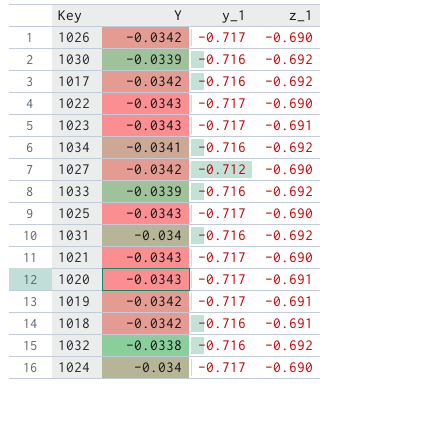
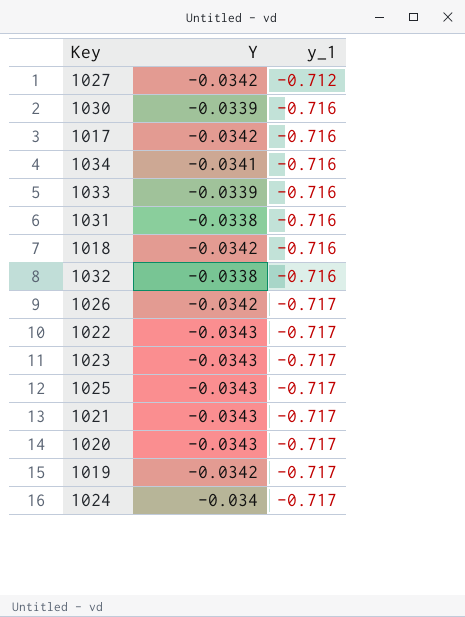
row order: none -> y_1 descending
column z_1 | position: 4 -> none
1031 | Y: -0.034 -> -0.0338

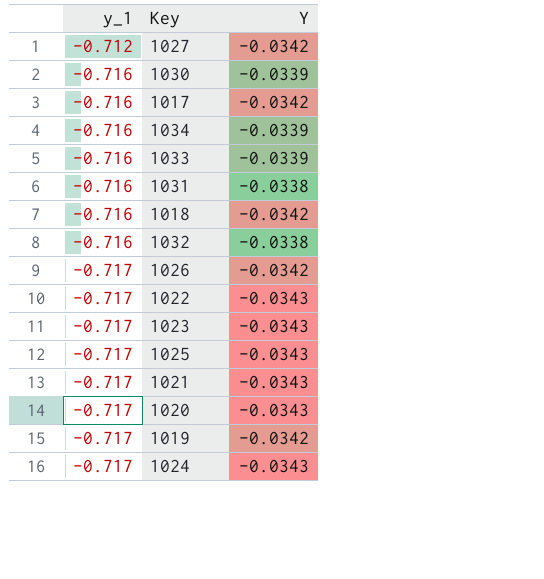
column y_1 | position: 3 -> 1
1034 | Y: -0.0341 -> -0.0339
1024 | Y: -0.034 -> -0.0343

